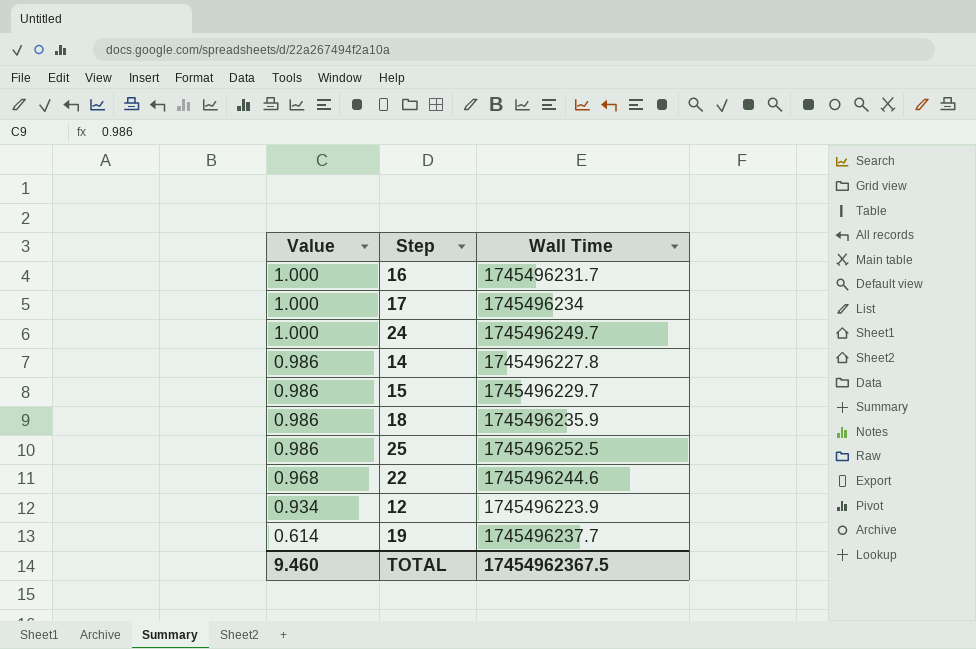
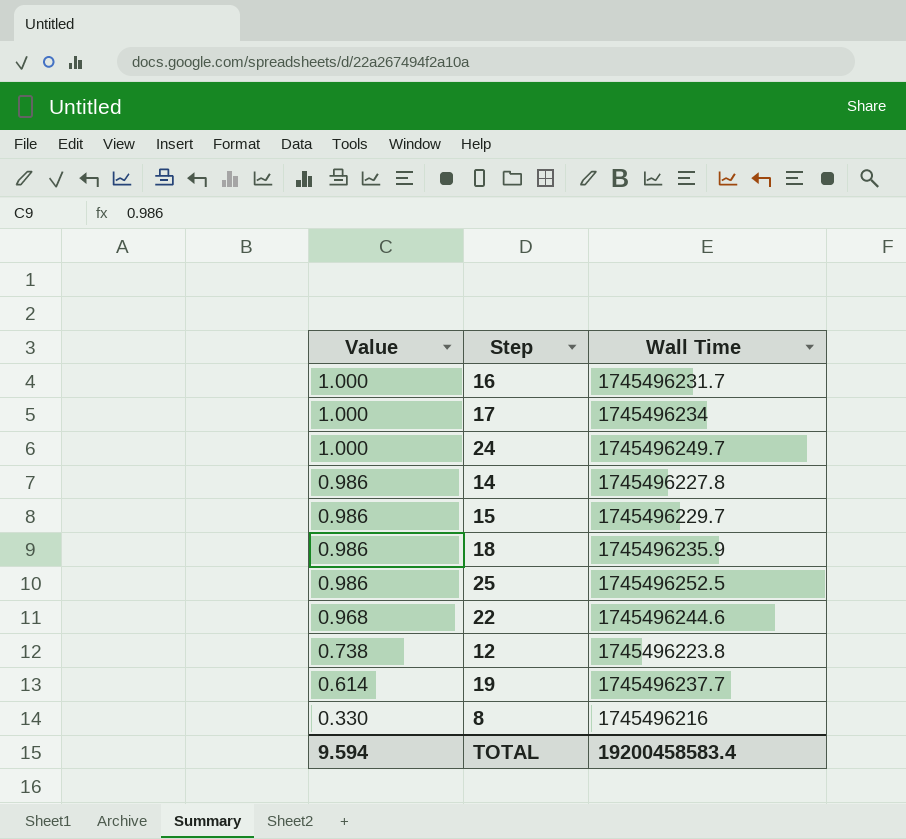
12 | Value: 0.934 -> 0.738
12 | Wall Time: 1745496223.9 -> 1745496223.8
row 8: none -> 0.330 | 1745496216
TOTAL | Value: 9.460 -> 9.594
TOTAL | Wall Time: 17454962367.5 -> 19200458583.4

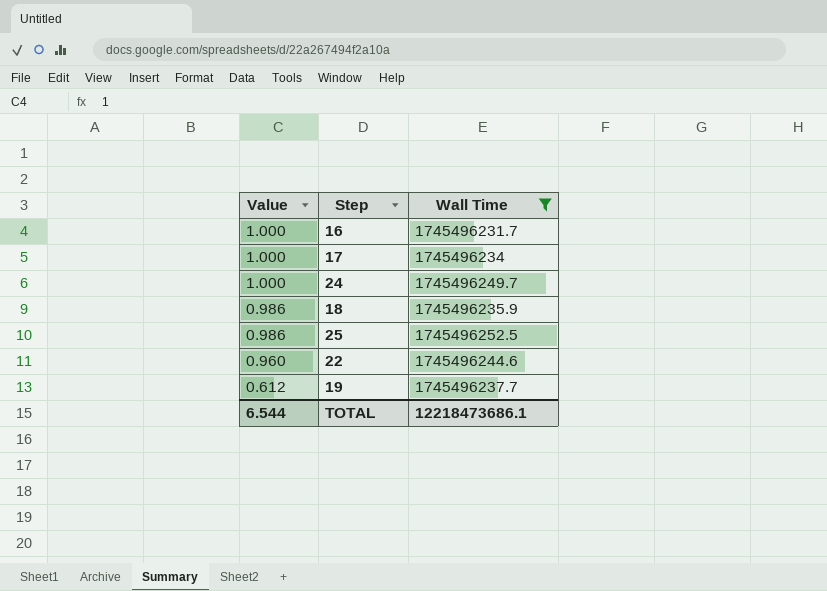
filter: none -> Wall Time >= 1745496231.7
22 | Value: 0.968 -> 0.960
19 | Value: 0.614 -> 0.612
TOTAL | Value: 9.594 -> 6.544
TOTAL | Wall Time: 19200458583.4 -> 12218473686.1

